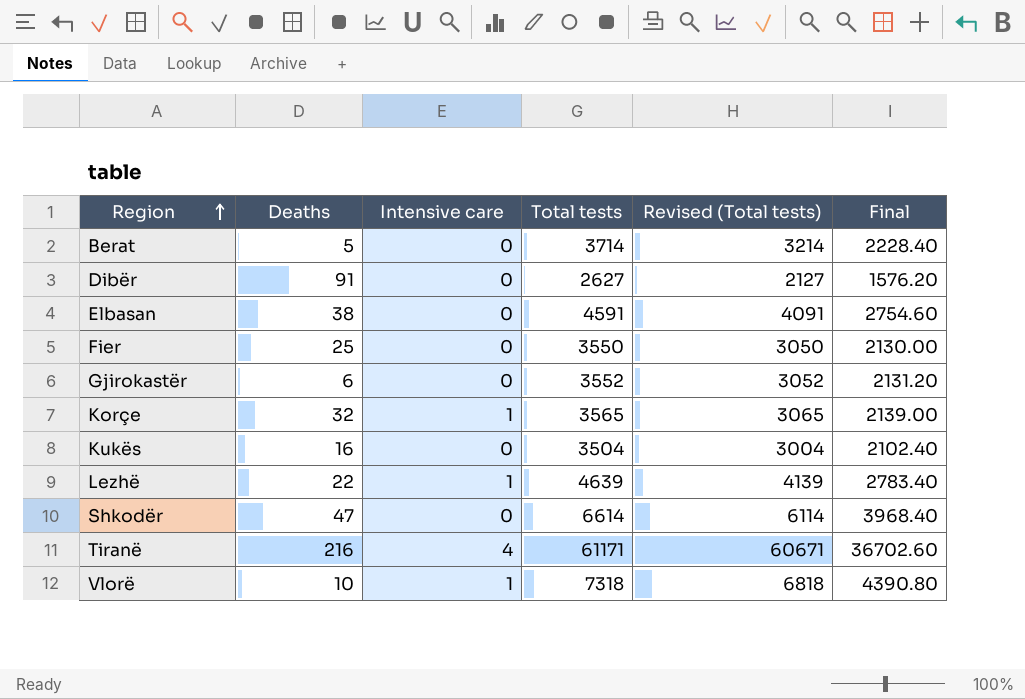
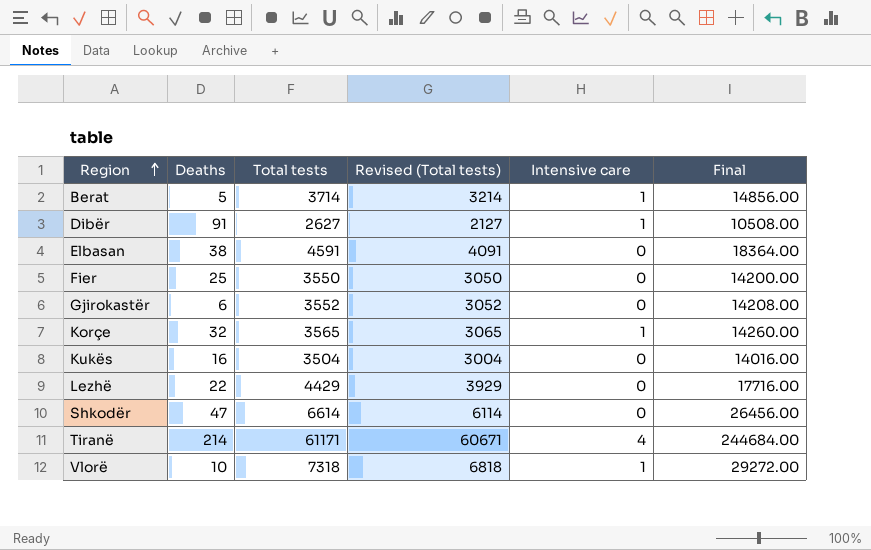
column Intensive care | position: 3 -> 5
column Final | formula: [Total tests] * 0.6 -> [Total tests] * 4
Berat | Intensive care: 0 -> 1
Dibër | Intensive care: 0 -> 1
Lezhë | Total tests: 4639 -> 4429
Lezhë | Revised (Total tests): 4139 -> 3929
Lezhë | Intensive care: 1 -> 0
Tiranë | Deaths: 216 -> 214

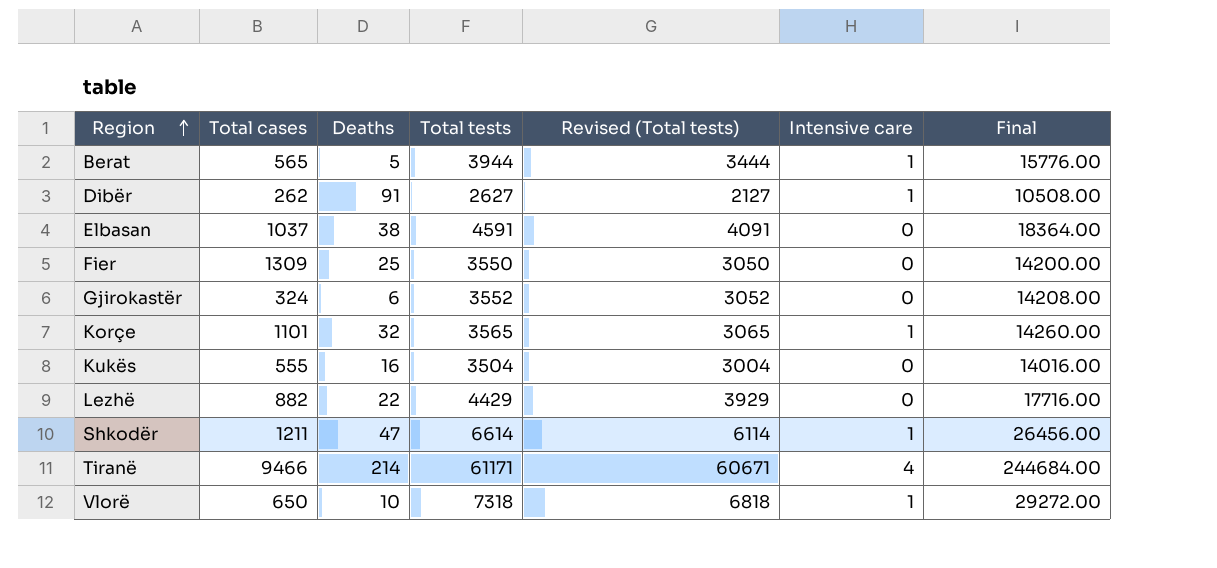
column Total cases | position: none -> 2
Berat | Total tests: 3714 -> 3944
Berat | Revised (Total tests): 3214 -> 3444
Berat | Final: 14856.00 -> 15776.00
Shkodër | Intensive care: 0 -> 1

